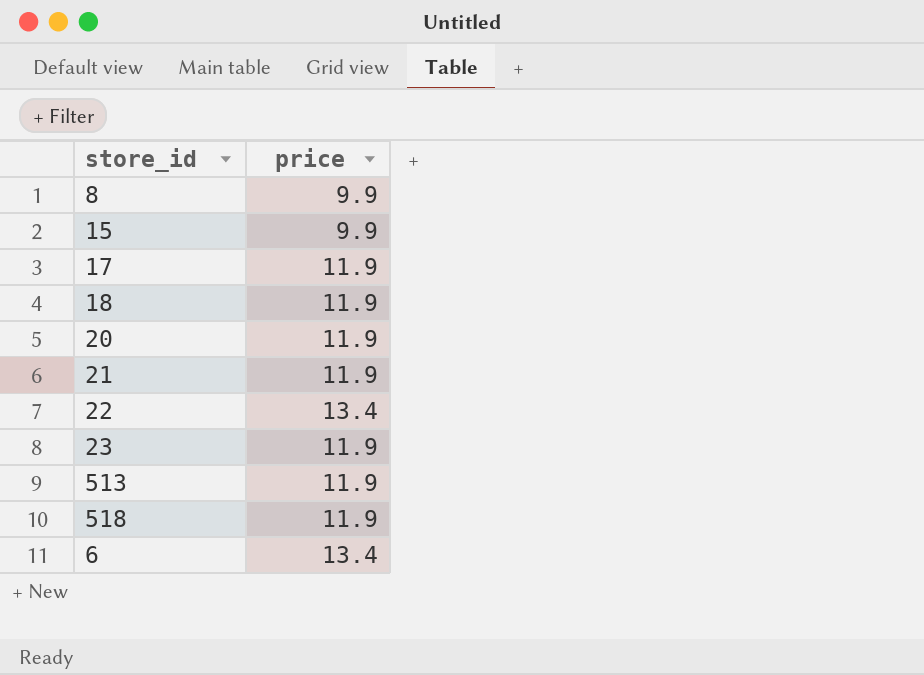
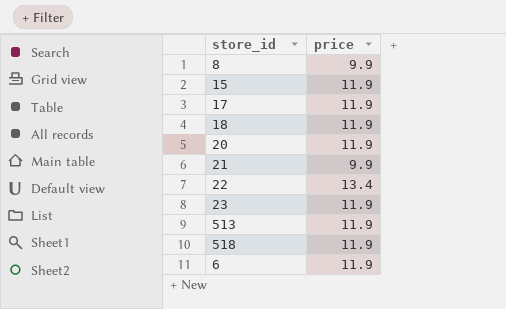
15 | price: 9.9 -> 11.9
21 | price: 11.9 -> 9.9
6 | price: 13.4 -> 11.9

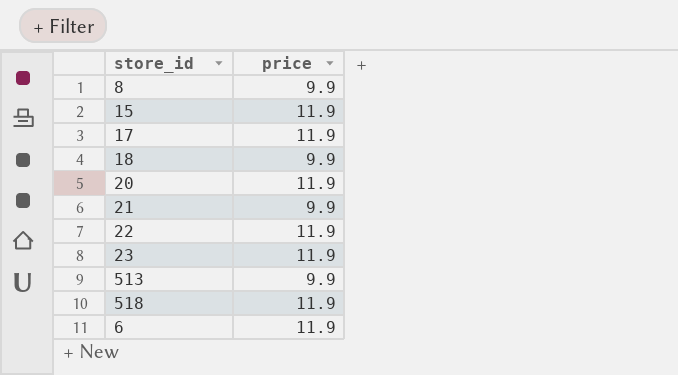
18 | price: 11.9 -> 9.9
22 | price: 13.4 -> 11.9
513 | price: 11.9 -> 9.9

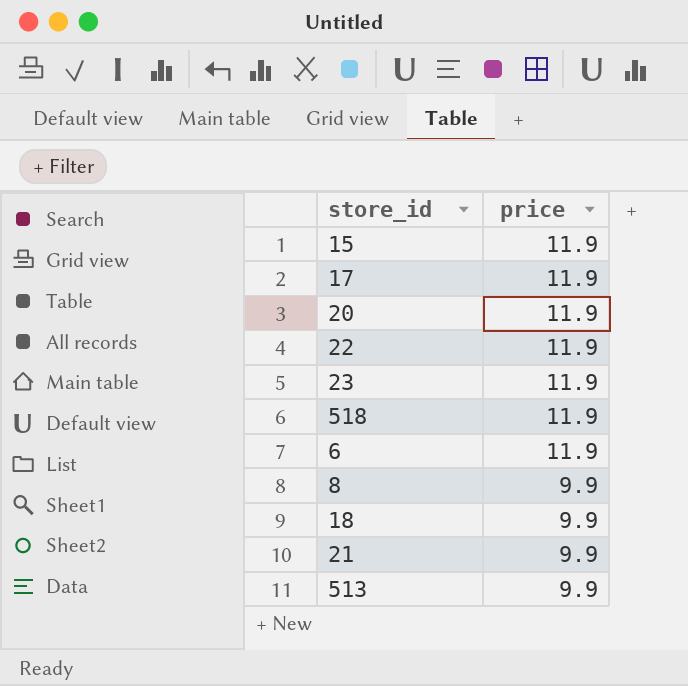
row order: none -> price descending

